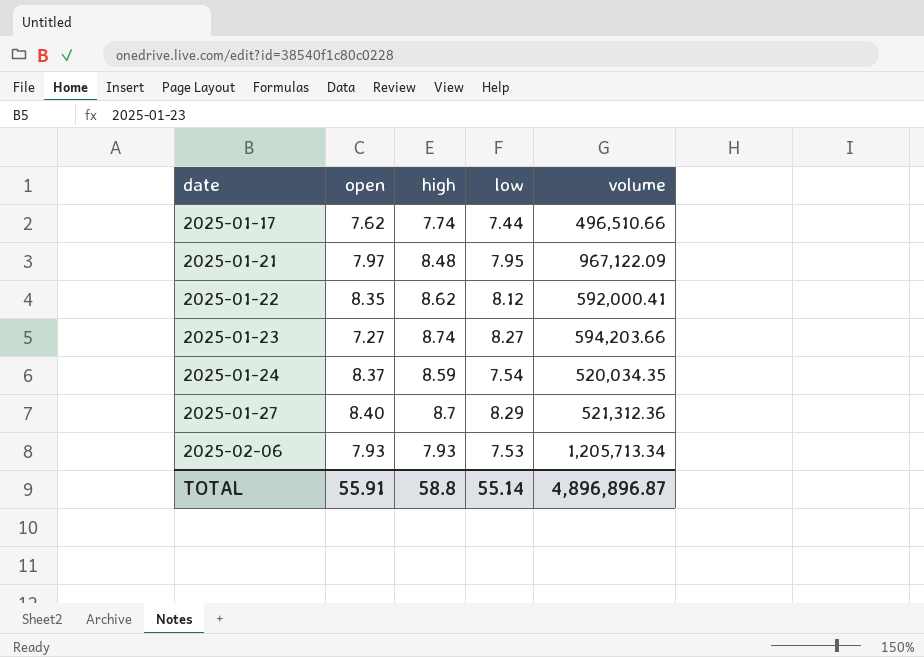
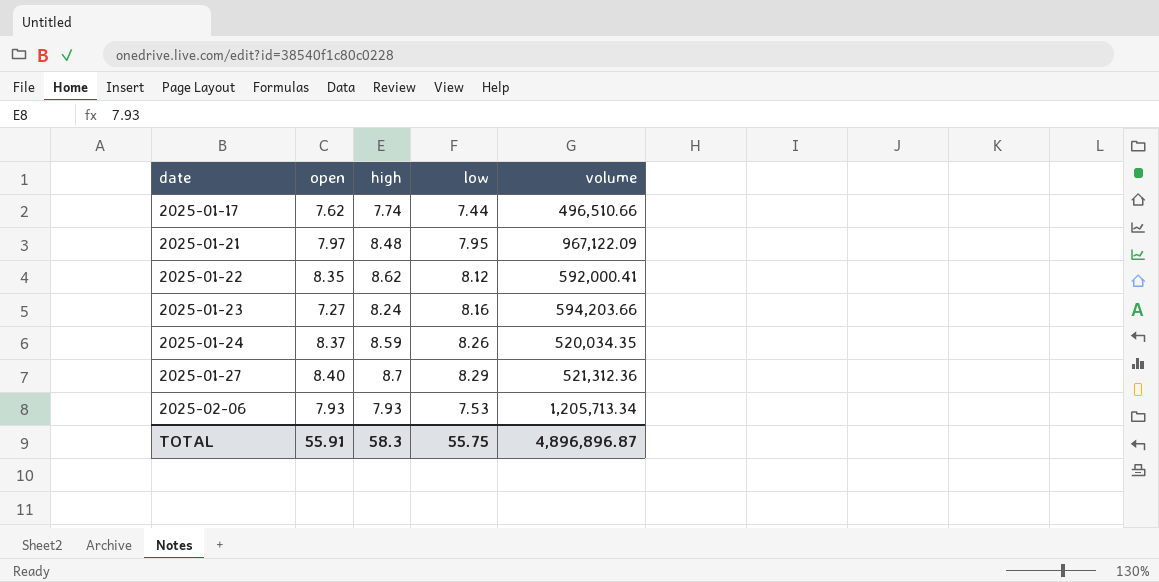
2025-01-23 | high: 8.74 -> 8.24
2025-01-23 | low: 8.27 -> 8.16
2025-01-24 | low: 7.54 -> 8.26
TOTAL | high: 58.8 -> 58.3
TOTAL | low: 55.14 -> 55.75

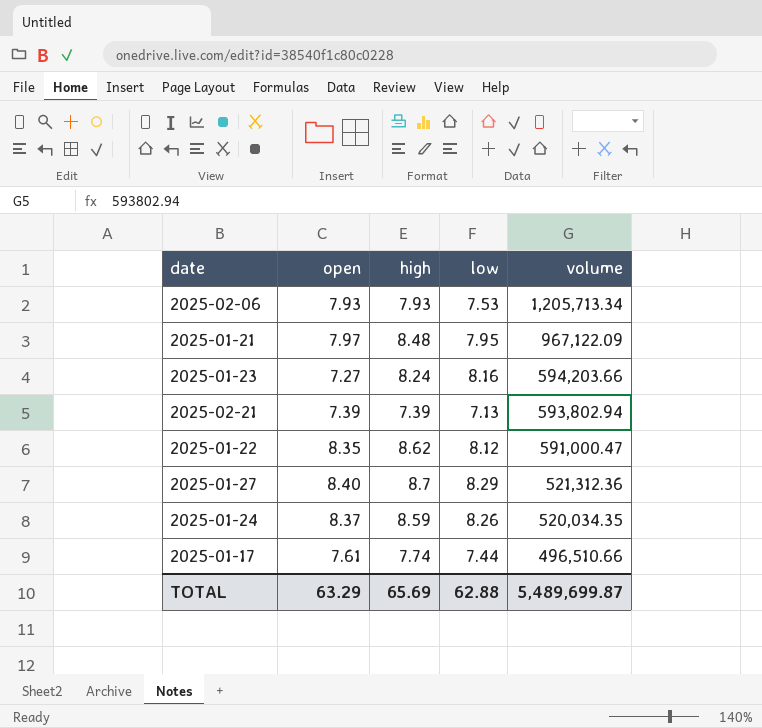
row order: date ascending -> volume descending
row 2025-02-21: none -> 7.39 | 7.39 | 7.13 | 593,802.94
2025-01-22 | volume: 592,000.41 -> 591,000.47
2025-01-17 | open: 7.62 -> 7.61
TOTAL | open: 55.91 -> 63.29
TOTAL | high: 58.3 -> 65.69
TOTAL | low: 55.75 -> 62.88
TOTAL | volume: 4,896,896.87 -> 5,489,699.87

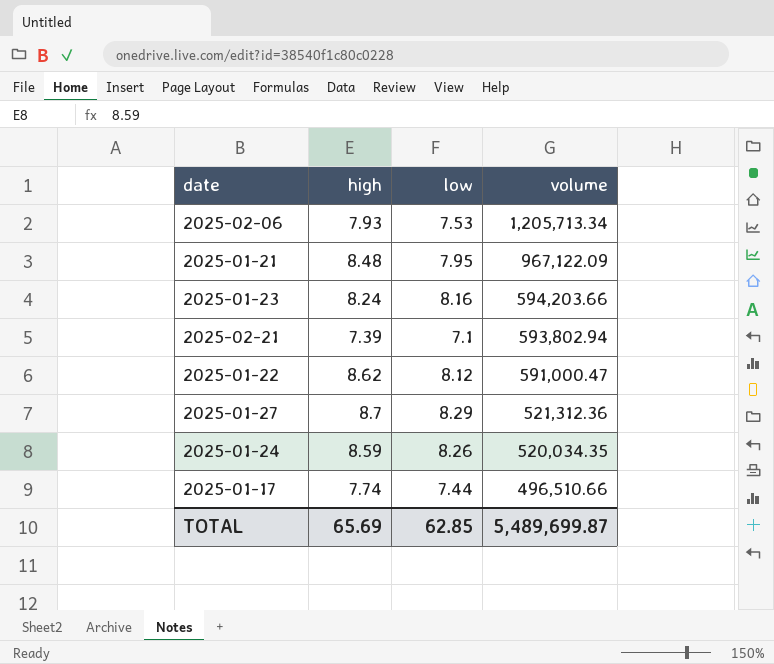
column open | position: 2 -> none
2025-02-21 | low: 7.13 -> 7.1
TOTAL | low: 62.88 -> 62.85

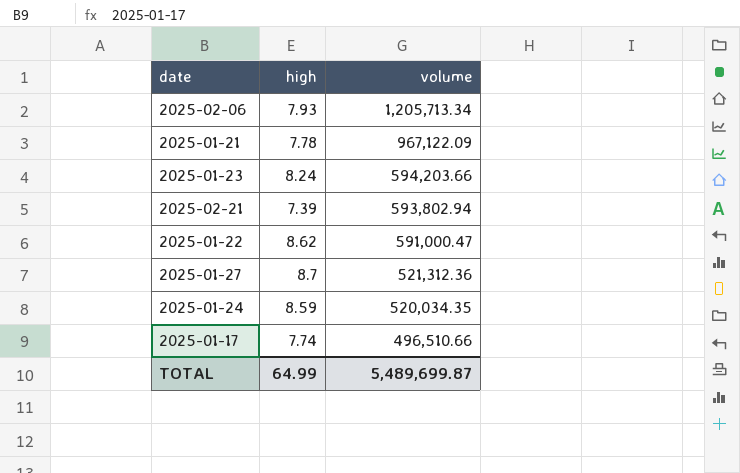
column low | position: 3 -> none
2025-01-21 | high: 8.48 -> 7.78
TOTAL | high: 65.69 -> 64.99

